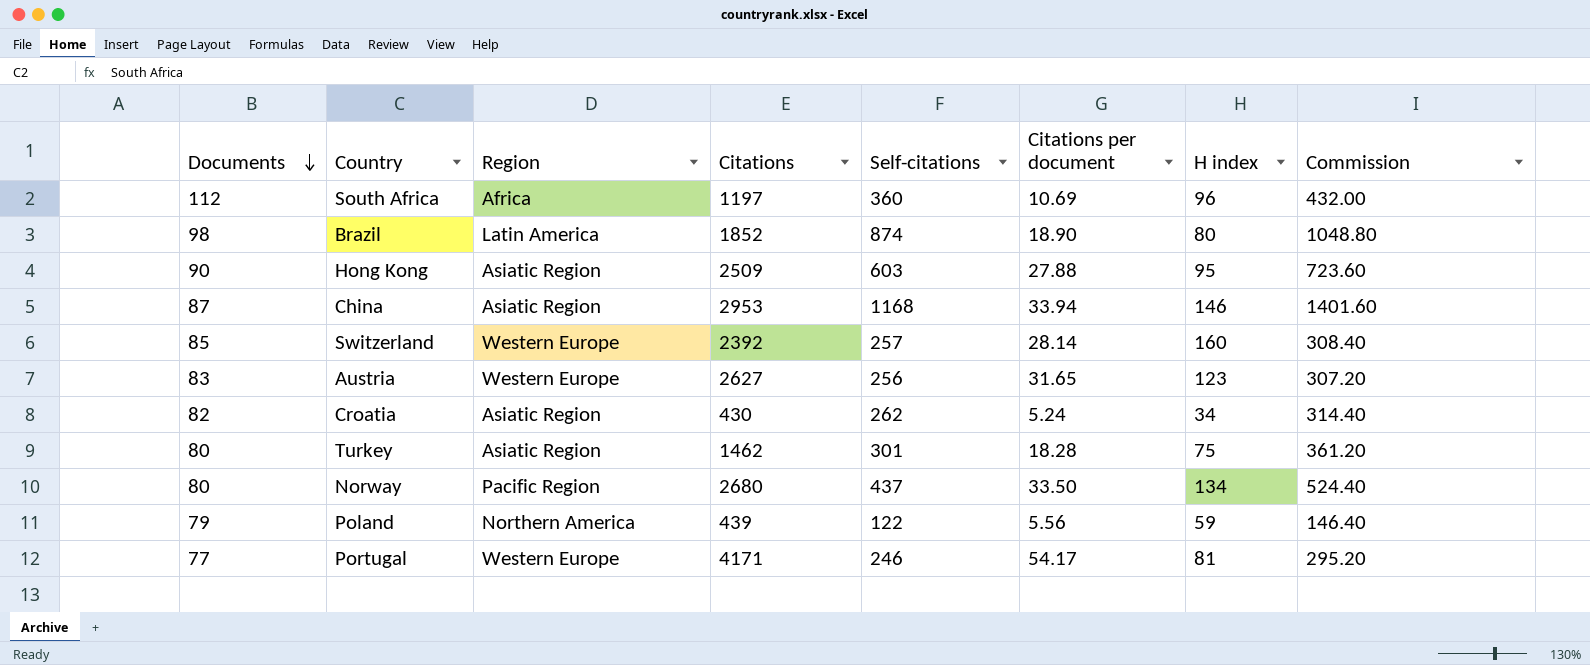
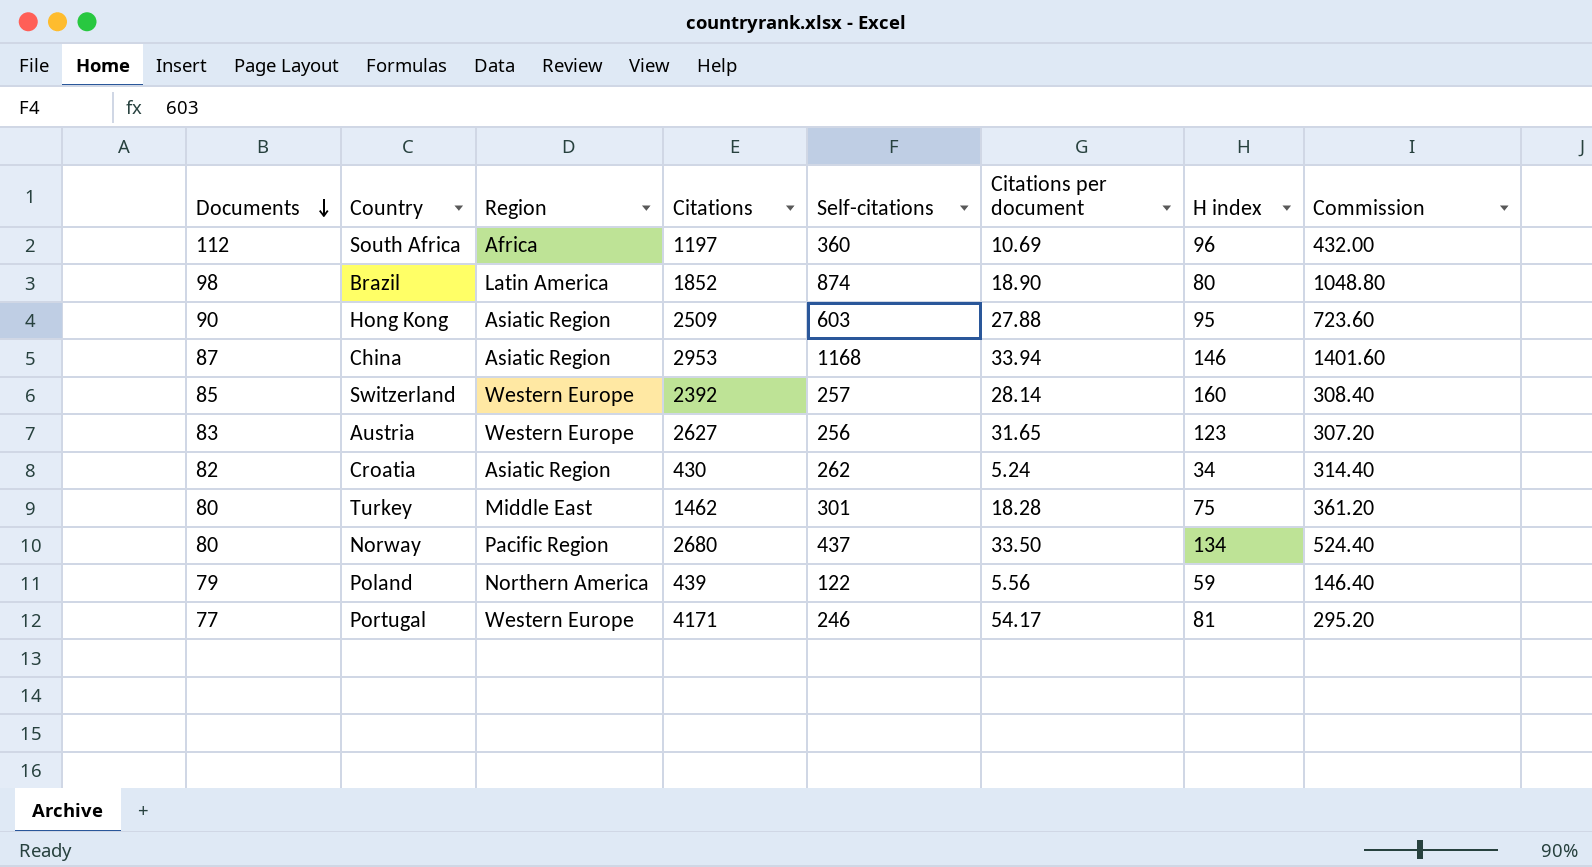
Turkey | Region: Asiatic Region -> Middle East

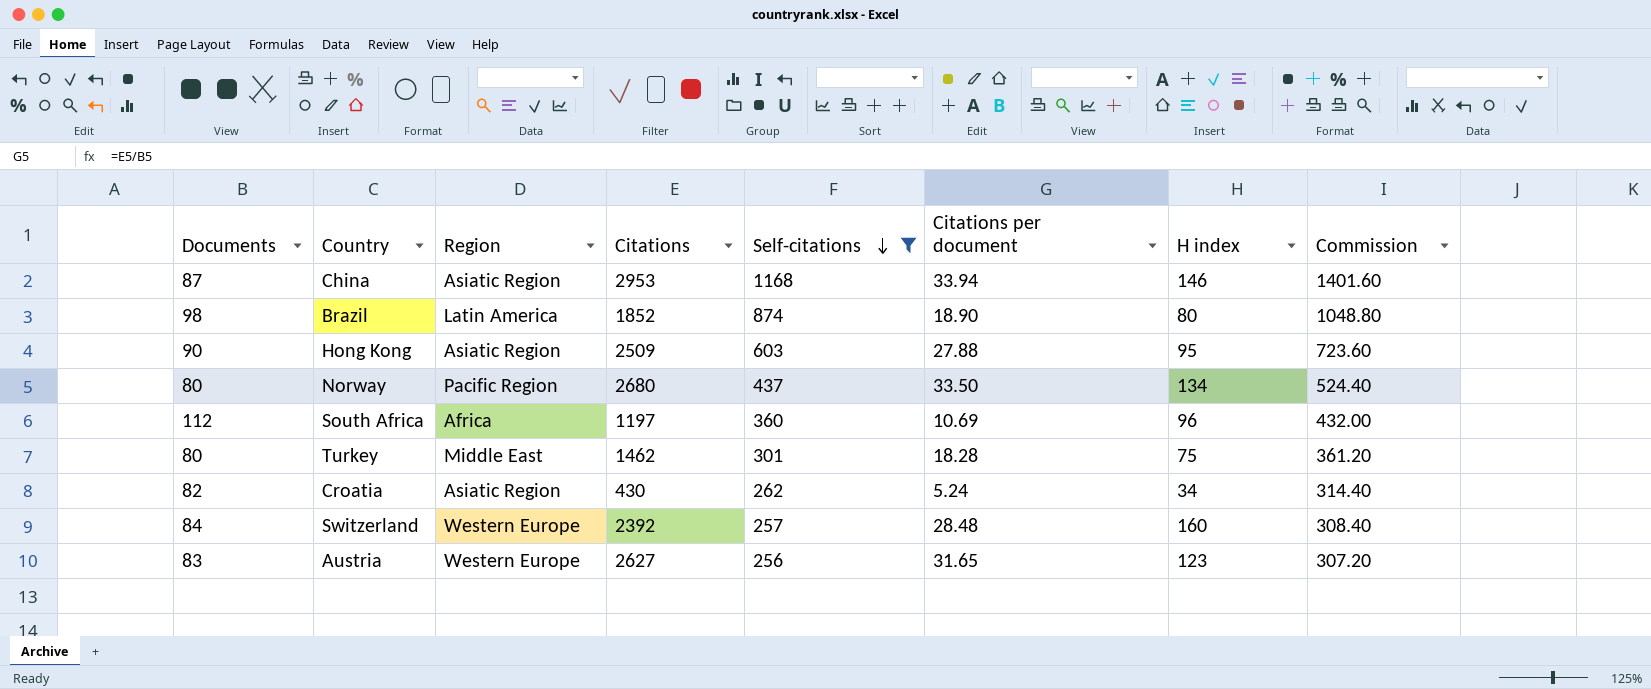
filter: none -> Self-citations >= 256
row order: Documents descending -> Self-citations descending
Switzerland | Documents: 85 -> 84
Switzerland | Citations per document: 28.14 -> 28.48

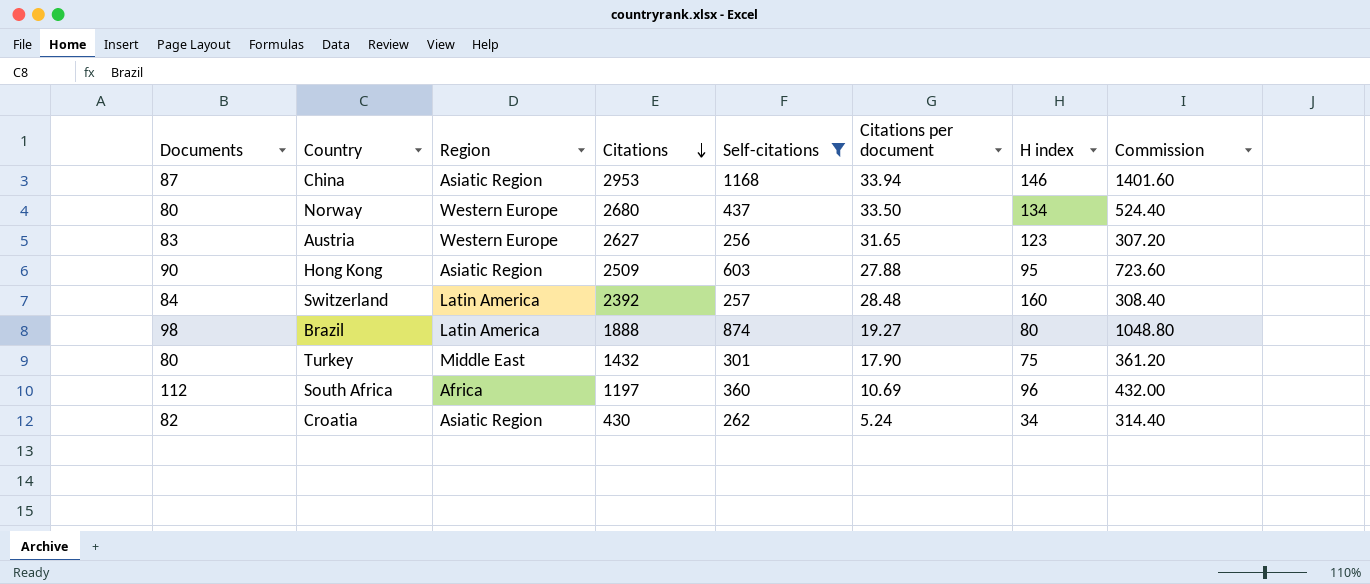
row order: Self-citations descending -> Citations descending
Norway | Region: Pacific Region -> Western Europe
Switzerland | Region: Western Europe -> Latin America
Brazil | Citations: 1852 -> 1888
Brazil | Citations per document: 18.90 -> 19.27
Turkey | Citations: 1462 -> 1432
Turkey | Citations per document: 18.28 -> 17.90

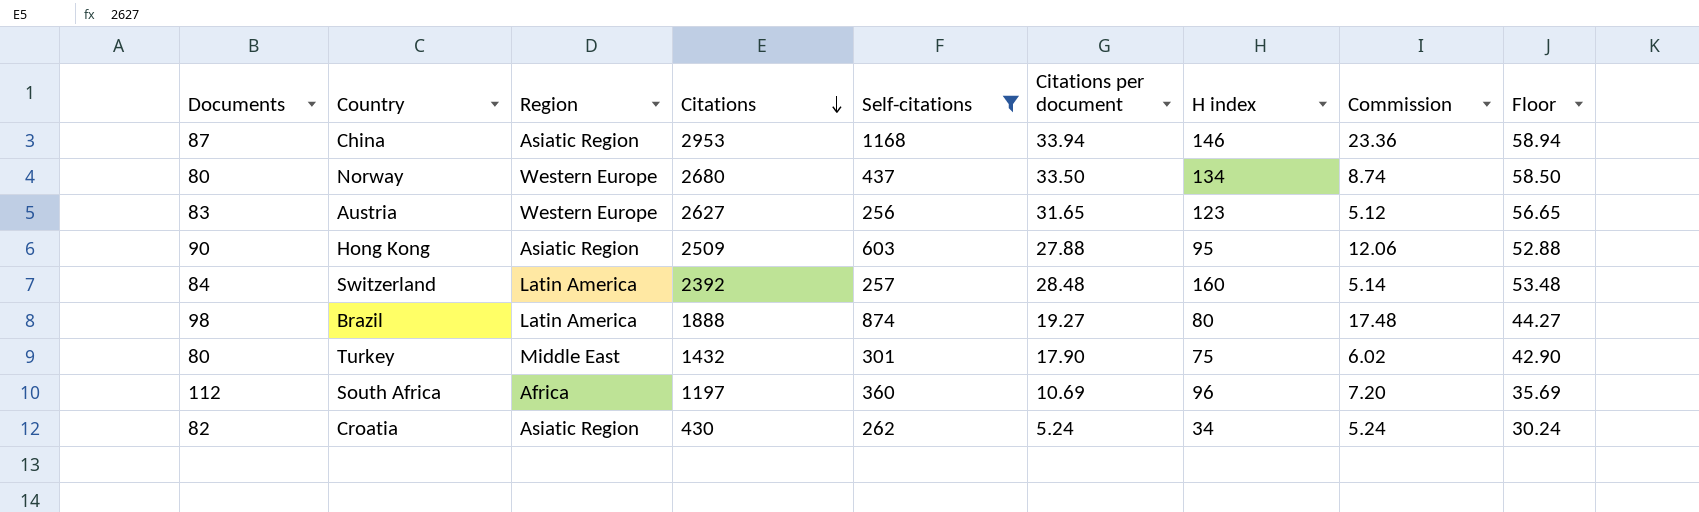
column Commission | formula: [Self-citations] * 1.2 -> [Self-citations] * 0.02
column Floor | formula: none -> [Citations per document] + 25

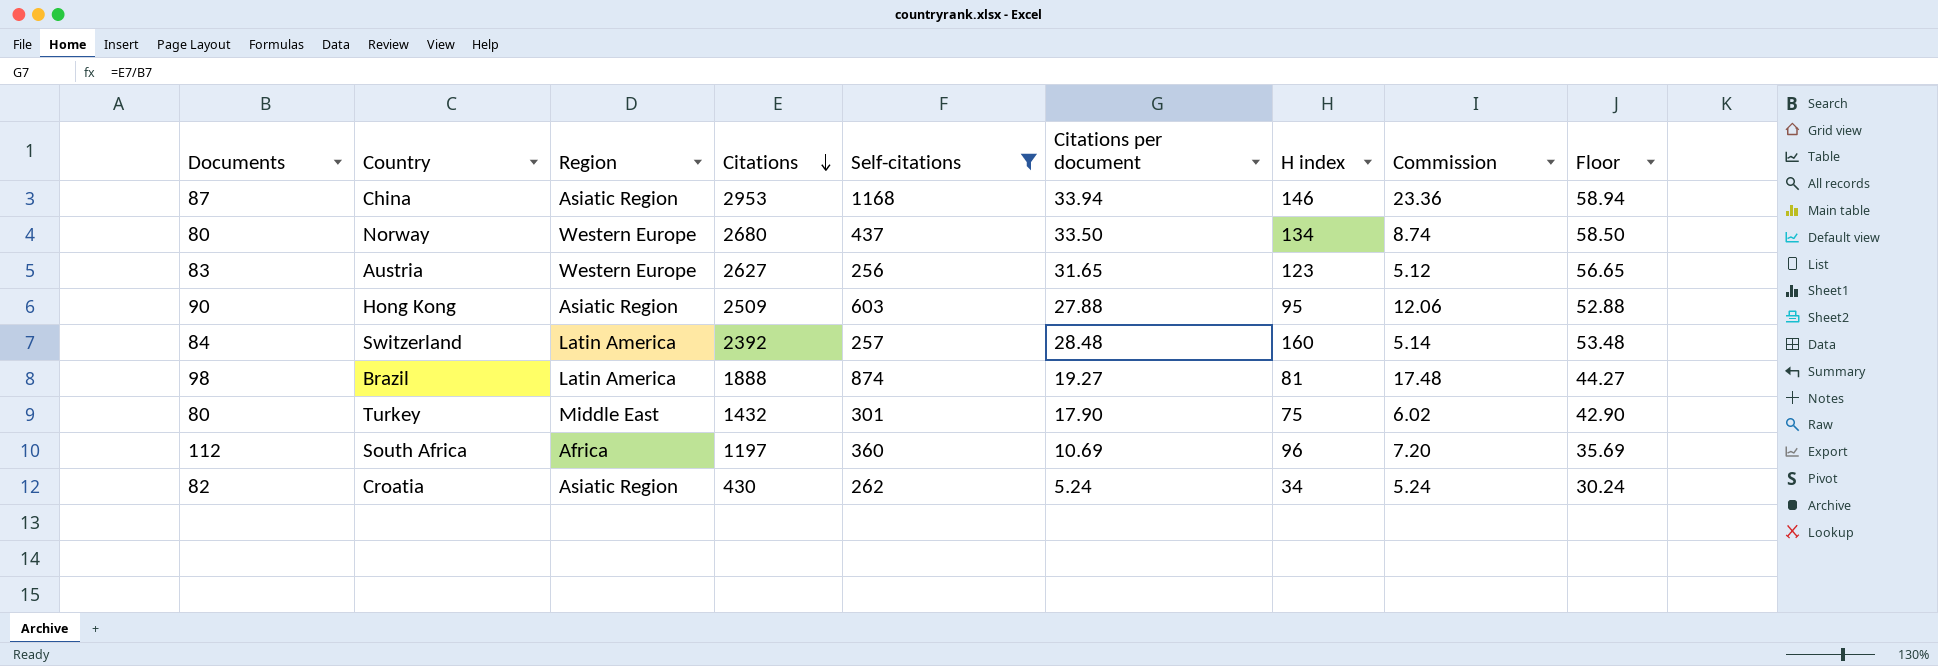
Brazil | H index: 80 -> 81

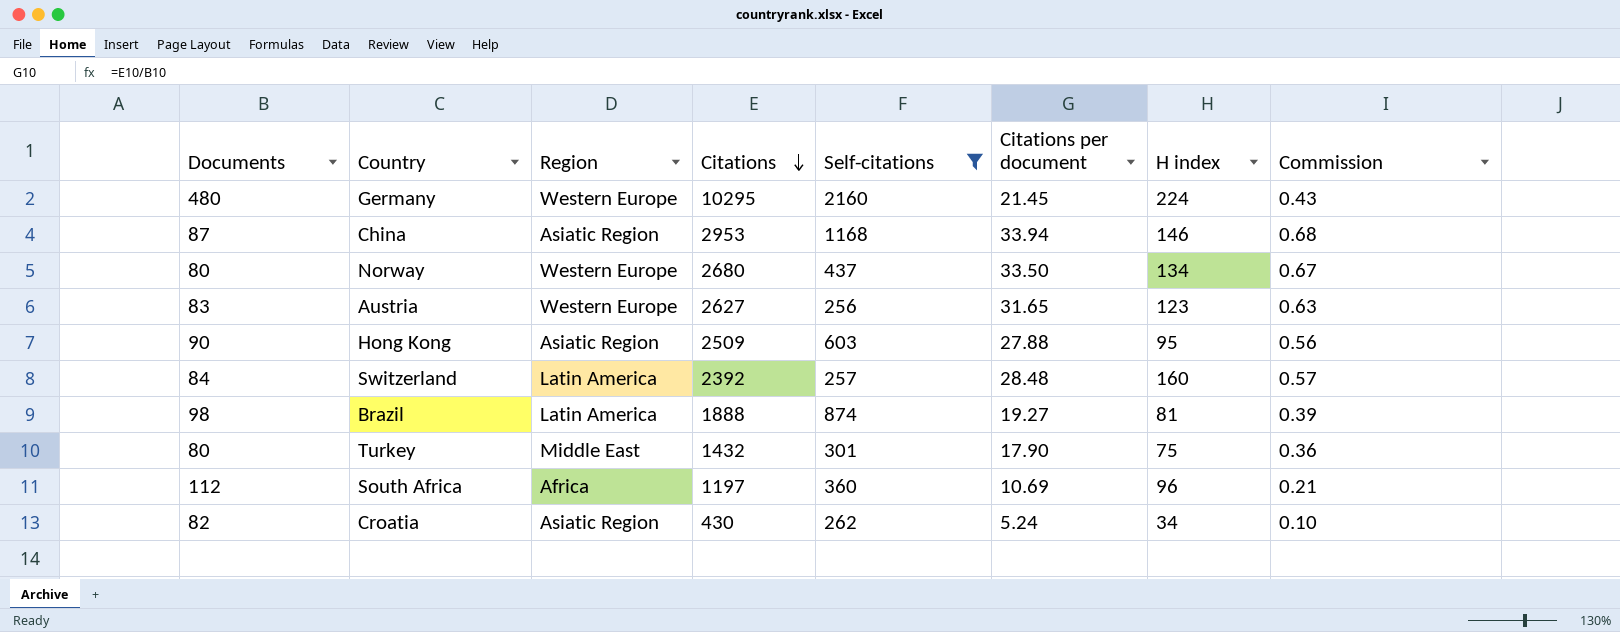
column Floor | formula: [Citations per document] + 25 -> none
column Commission | formula: [Self-citations] * 0.02 -> [Citations per document] * 0.02
row Germany: none -> 480 | Western Europe | 10295 | 2160 | 21.45 | 224 | 0.43

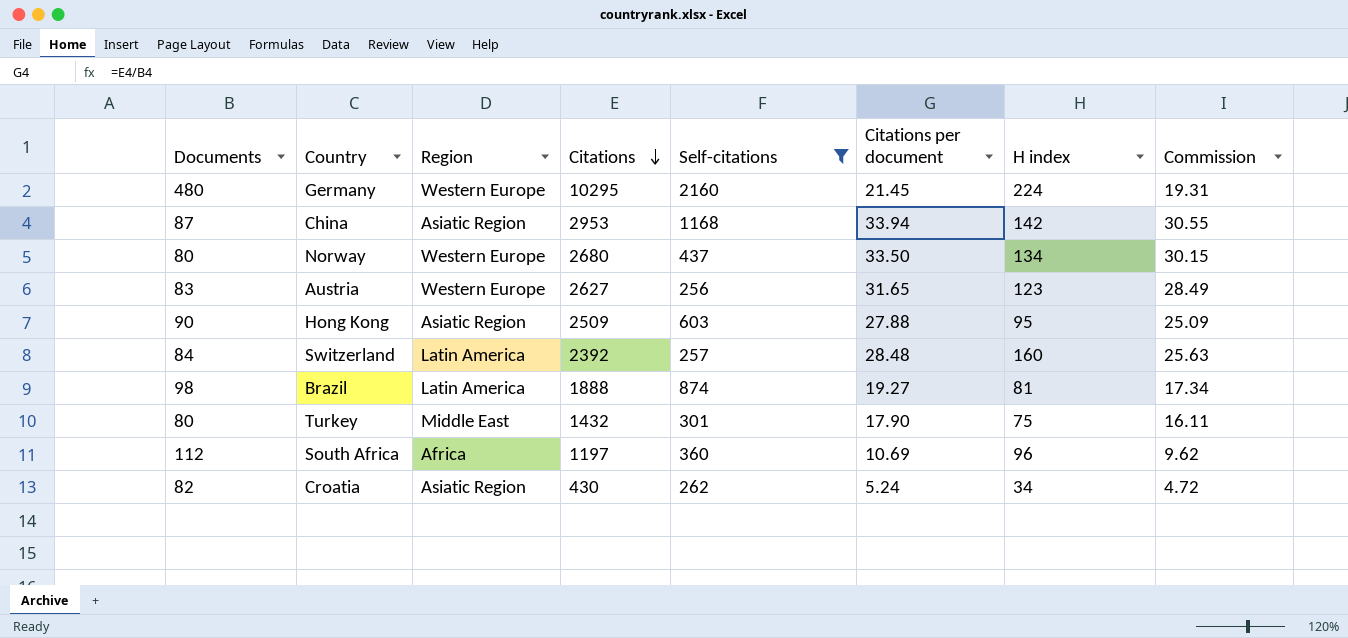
column Commission | formula: [Citations per document] * 0.02 -> [Citations per document] * 0.9
China | H index: 146 -> 142

